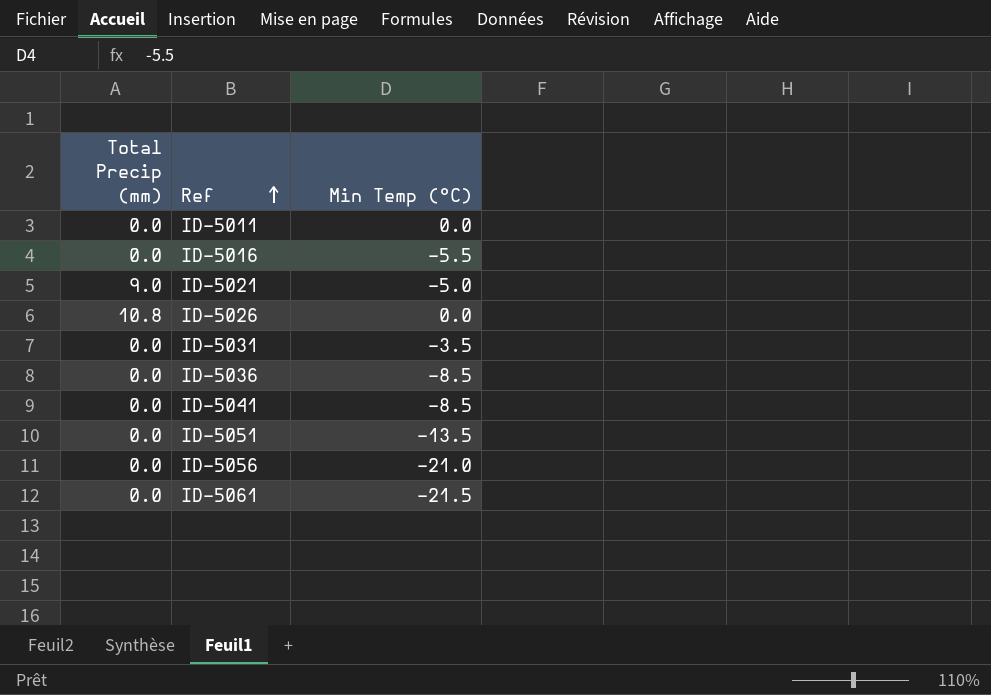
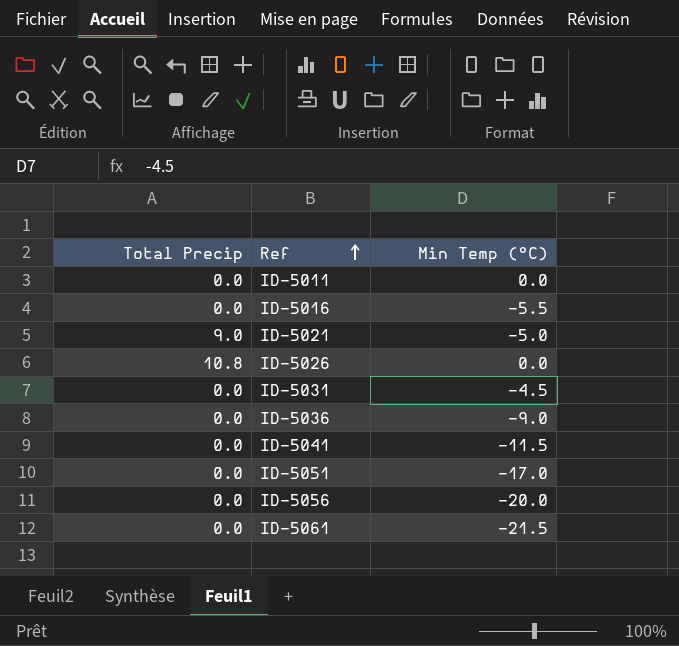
column name: Total Precip (mm) -> Total Precip
ID-5031 | Min Temp (°C): -3.5 -> -4.5
ID-5036 | Min Temp (°C): -8.5 -> -9.0
ID-5041 | Min Temp (°C): -8.5 -> -11.5
ID-5051 | Min Temp (°C): -13.5 -> -17.0
ID-5056 | Min Temp (°C): -21.0 -> -20.0

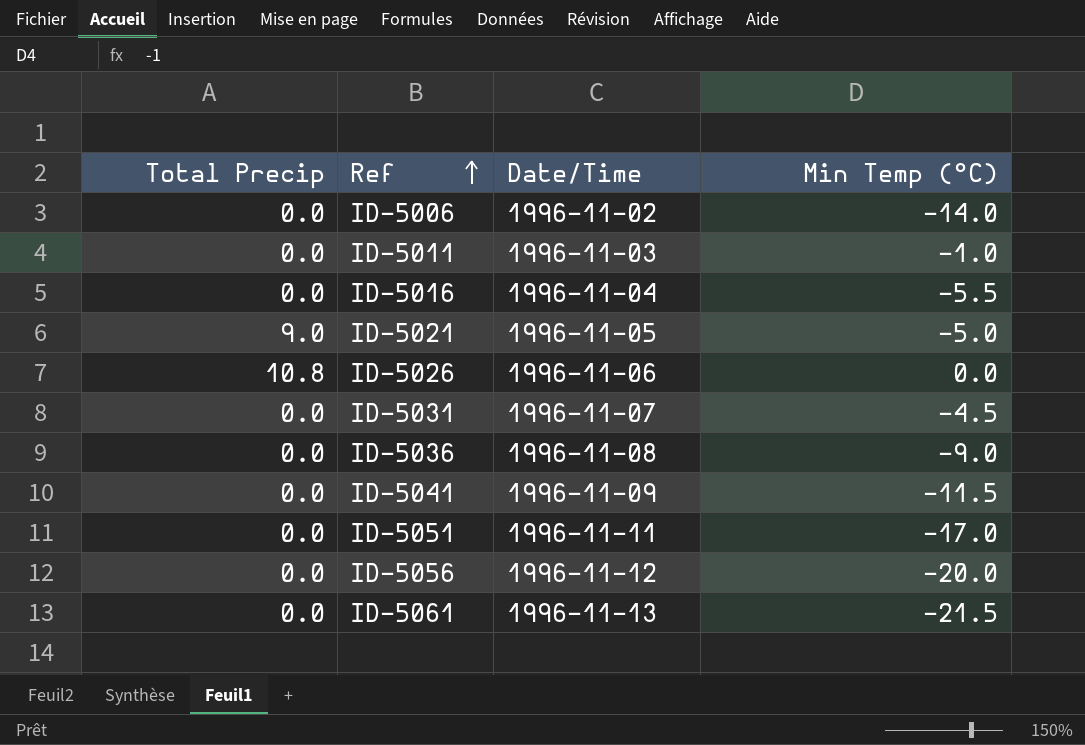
column Date/Time | position: none -> 3
row ID-5006: none -> 0.0 | 1996-11-02 | -14.0
ID-5011 | Min Temp (°C): 0.0 -> -1.0

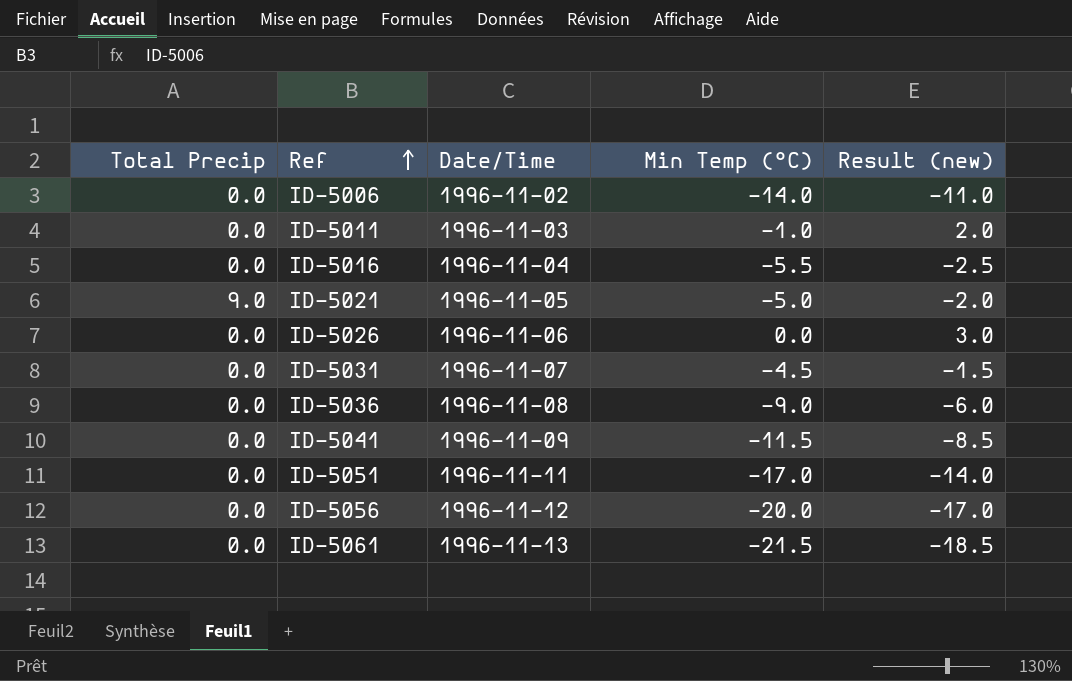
column Result (new) | formula: none -> [Min Temp (°C)] + 3
ID-5026 | Total Precip: 10.8 -> 0.0

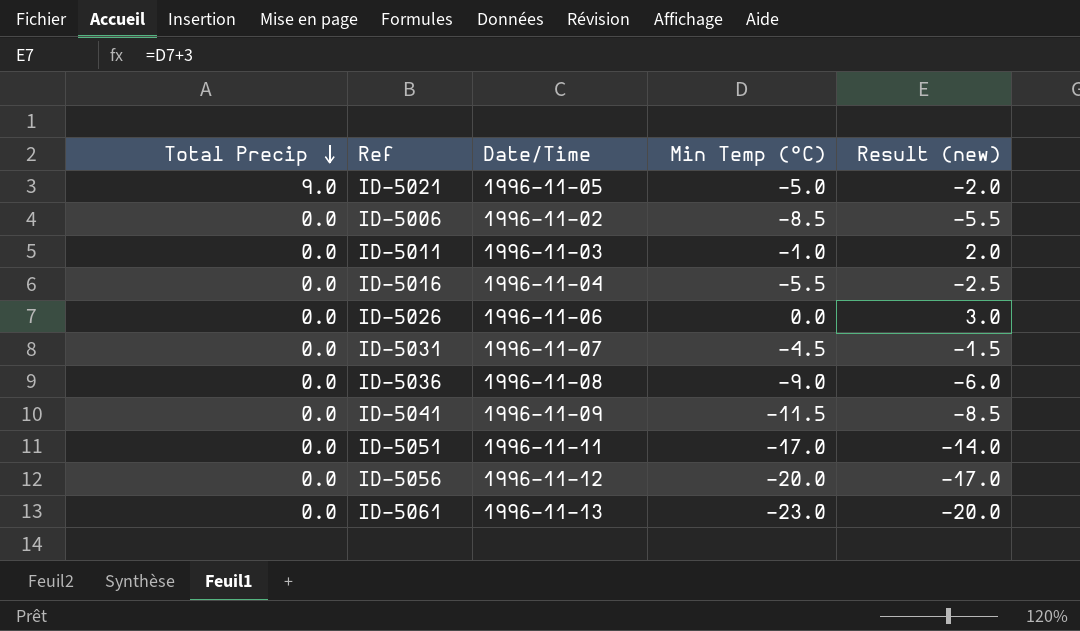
row order: Ref ascending -> Total Precip descending
ID-5006 | Min Temp (°C): -14.0 -> -8.5
ID-5006 | Result (new): -11.0 -> -5.5
ID-5061 | Min Temp (°C): -21.5 -> -23.0
ID-5061 | Result (new): -18.5 -> -20.0

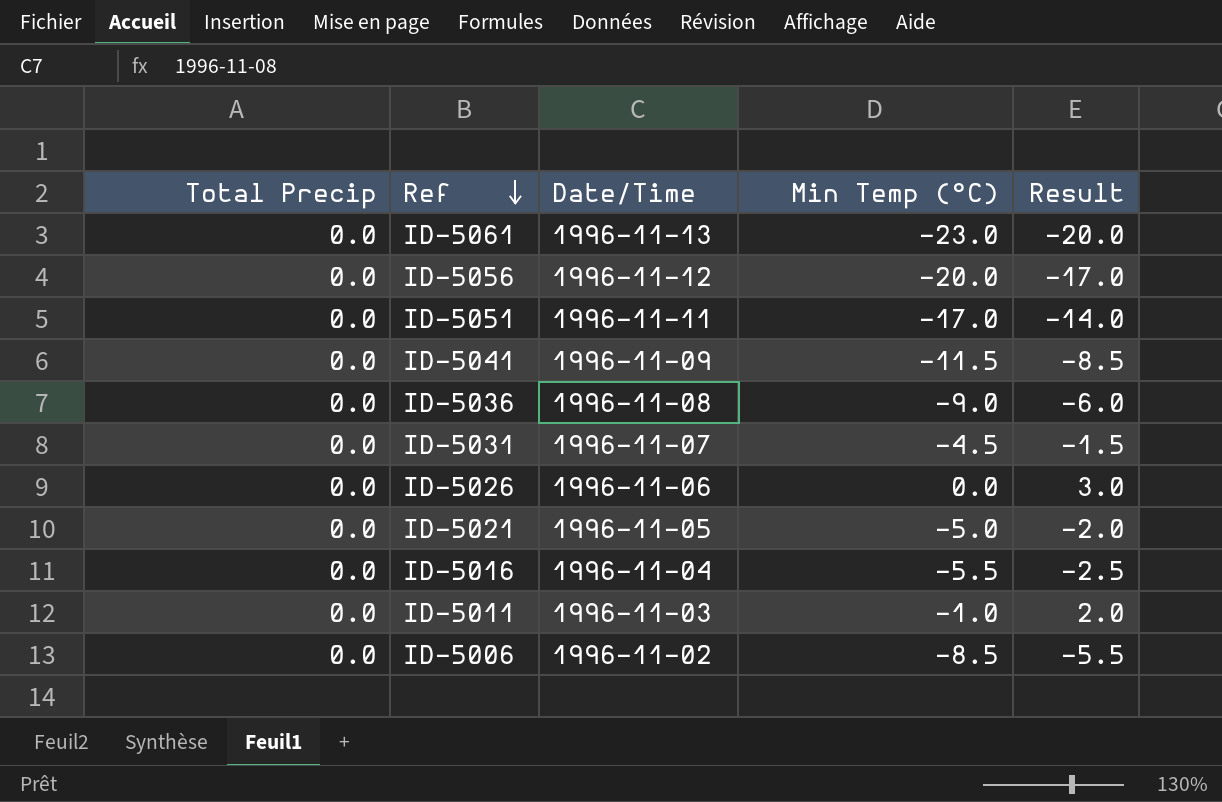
row order: Total Precip descending -> Ref descending
column name: Result (new) -> Result
ID-5021 | Total Precip: 9.0 -> 0.0

